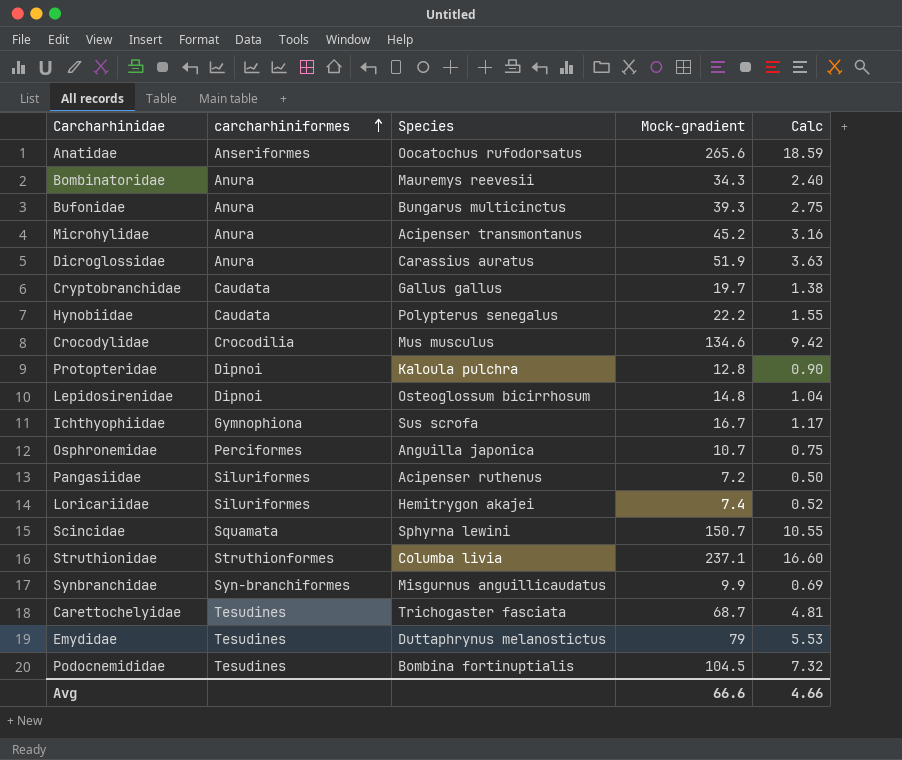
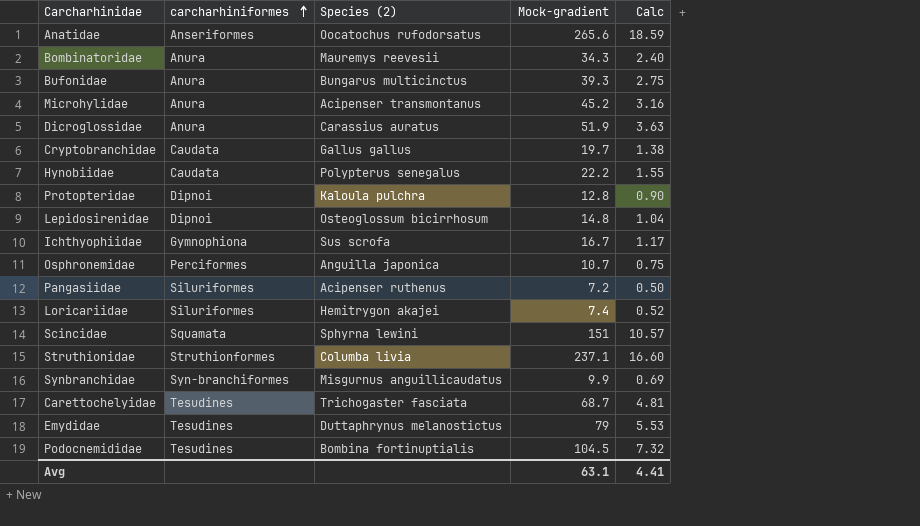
column name: Species -> Species (2)
row Crocodylidae: Crocodilia | Mus musculus | 134.6 | 9.42 -> none
Scincidae | Mock-gradient: 150.7 -> 151
Scincidae | Calc: 10.55 -> 10.57
Avg | Mock-gradient: 66.6 -> 63.1
Avg | Calc: 4.66 -> 4.41

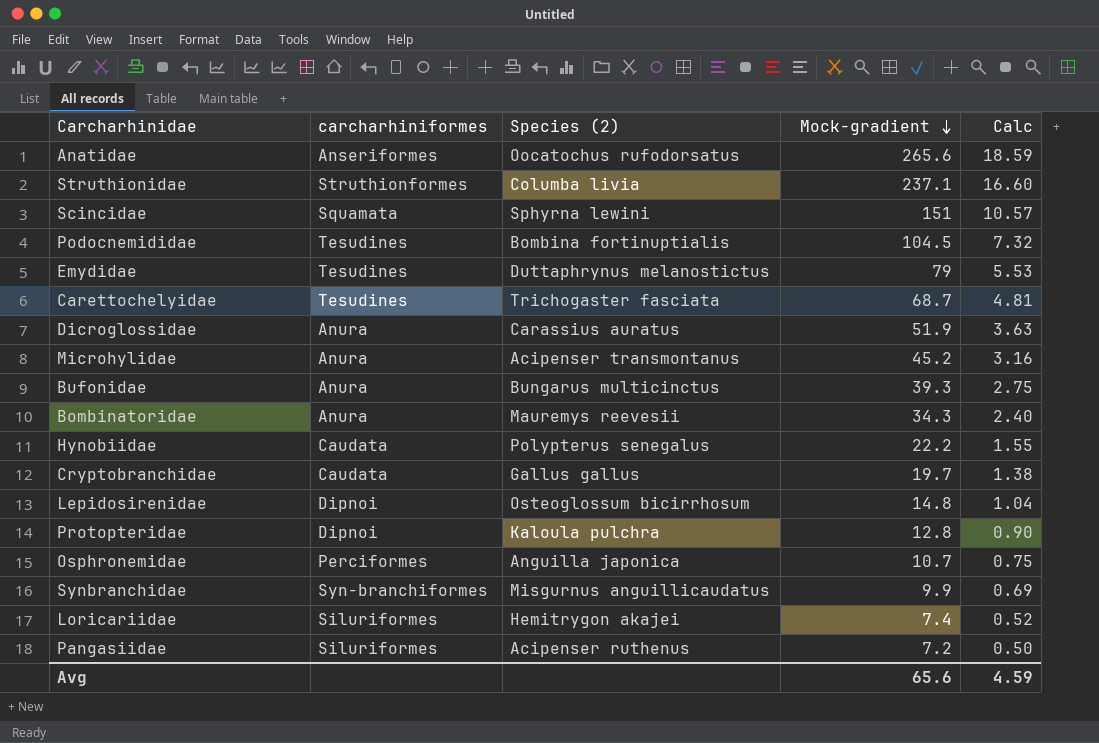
row order: carcharhiniformes ascending -> Mock-gradient descending
row Ichthyophiidae: Gymnophiona | Sus scrofa | 16.7 | 1.17 -> none
Avg | Mock-gradient: 63.1 -> 65.6
Avg | Calc: 4.41 -> 4.59

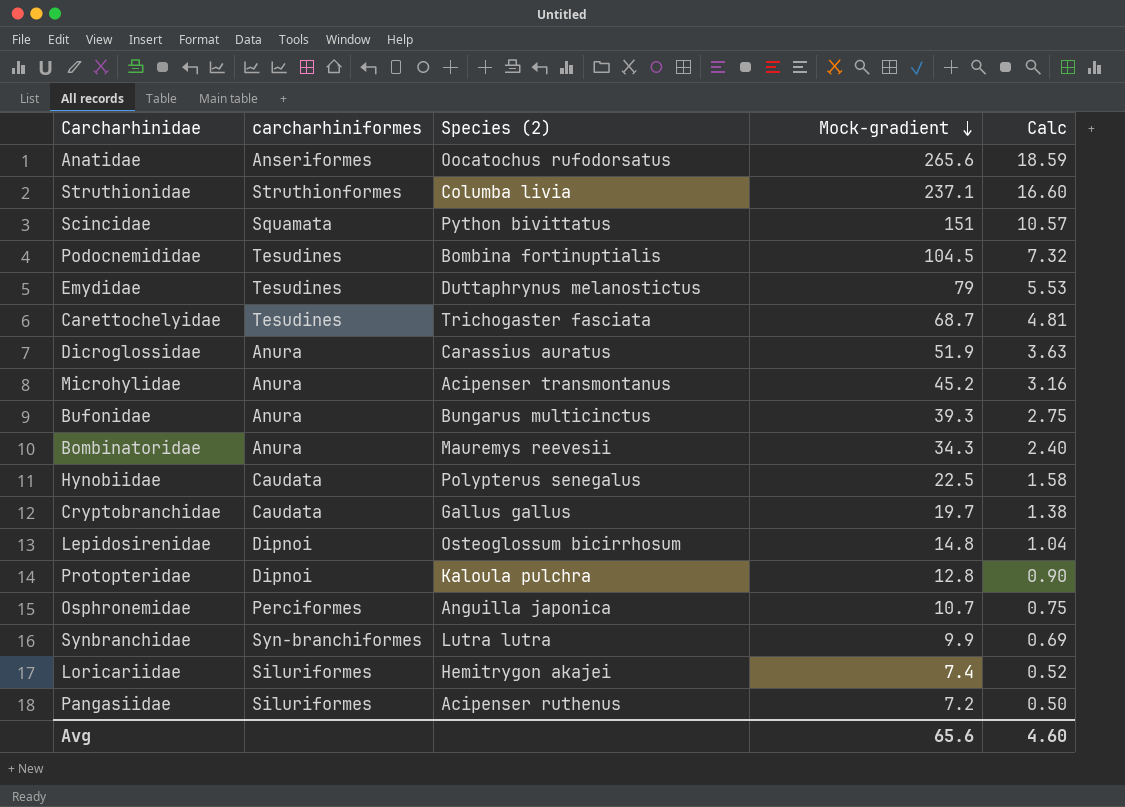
Scincidae | Species (2): Sphyrna lewini -> Python bivittatus
Hynobiidae | Mock-gradient: 22.2 -> 22.5
Hynobiidae | Calc: 1.55 -> 1.58
Synbranchidae | Species (2): Misgurnus anguillicaudatus -> Lutra lutra
Avg | Calc: 4.59 -> 4.60

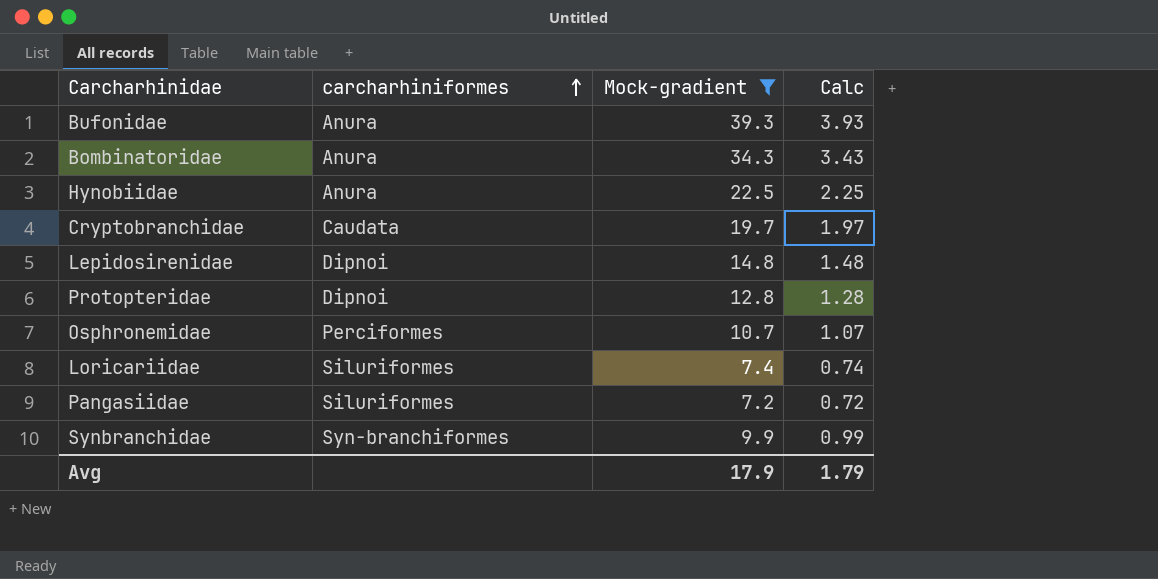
filter: none -> Mock-gradient <= 39.3
row order: Mock-gradient descending -> carcharhiniformes ascending
column Species (2) | position: 3 -> none
column Calc | formula: [Mock-gradient] * 0.07 -> [Mock-gradient] * 0.1
Hynobiidae | carcharhiniformes: Caudata -> Anura
Avg | Mock-gradient: 65.6 -> 17.9
Avg | Calc: 4.60 -> 1.79

